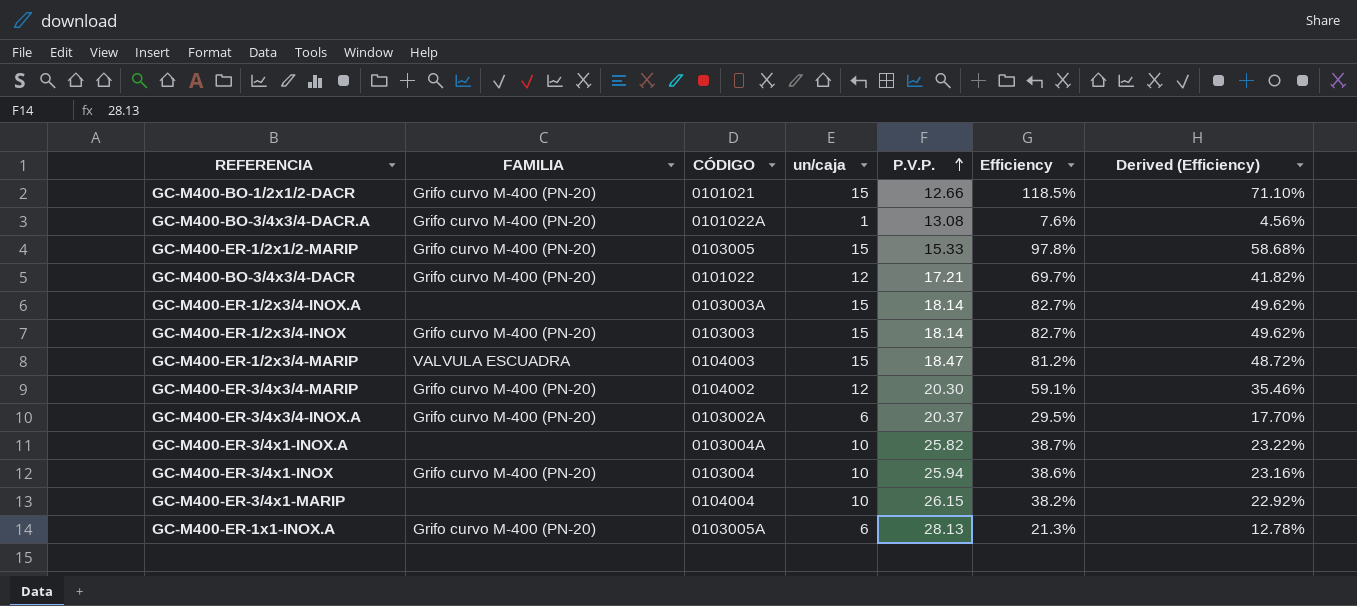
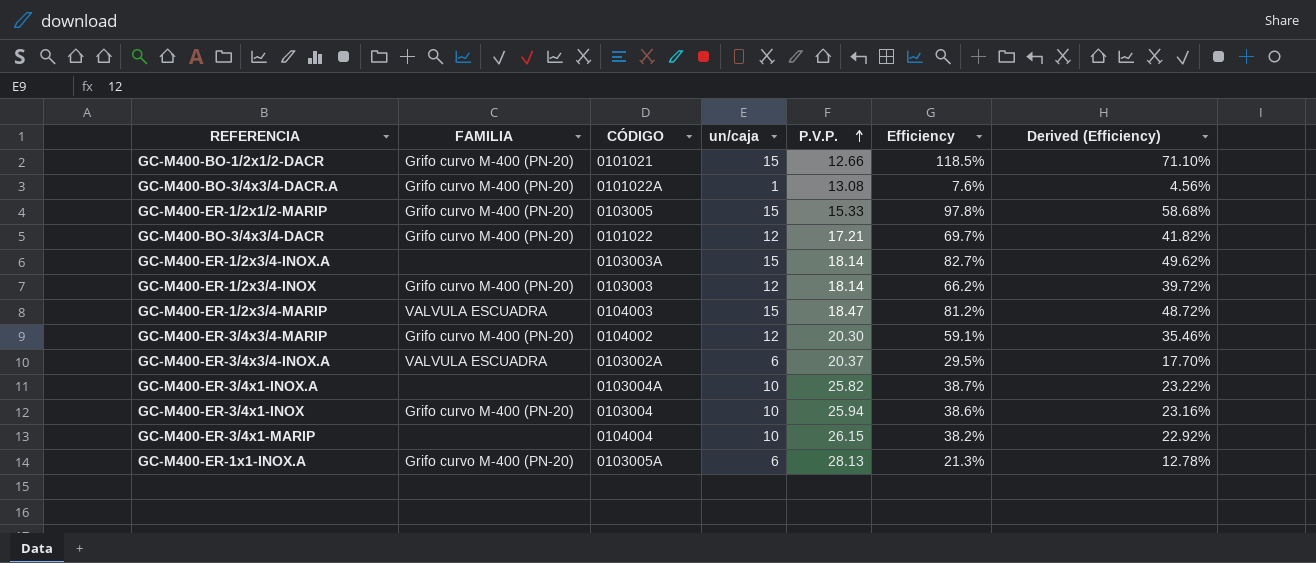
GC-M400-ER-1/2x3/4-INOX | un/caja: 15 -> 12
GC-M400-ER-1/2x3/4-INOX | Efficiency: 82.7% -> 66.2%
GC-M400-ER-1/2x3/4-INOX | Derived (Efficiency): 49.62% -> 39.72%
GC-M400-ER-3/4x3/4-INOX.A | FAMILIA: Grifo curvo M-400 (PN-20) -> VALVULA ESCUADRA

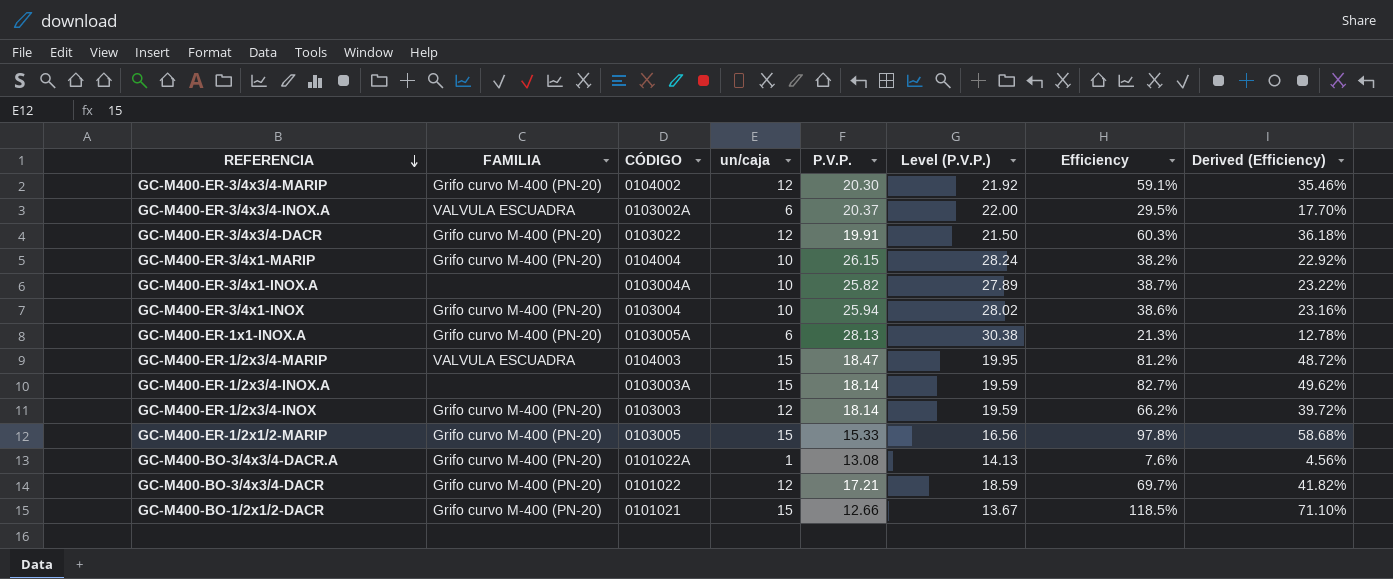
row order: P.V.P. ascending -> REFERENCIA descending
column Level (P.V.P.) | formula: none -> [P.V.P.] * 1.08
row GC-M400-ER-3/4x3/4-DACR: none -> Grifo curvo M-400 (PN-20) | 0103022 | 12 | 19.91 | 21.50 | 60.3% | 36.18%
GC-M400-ER-3/4x1-MARIP | FAMILIA: none -> Grifo curvo M-400 (PN-20)

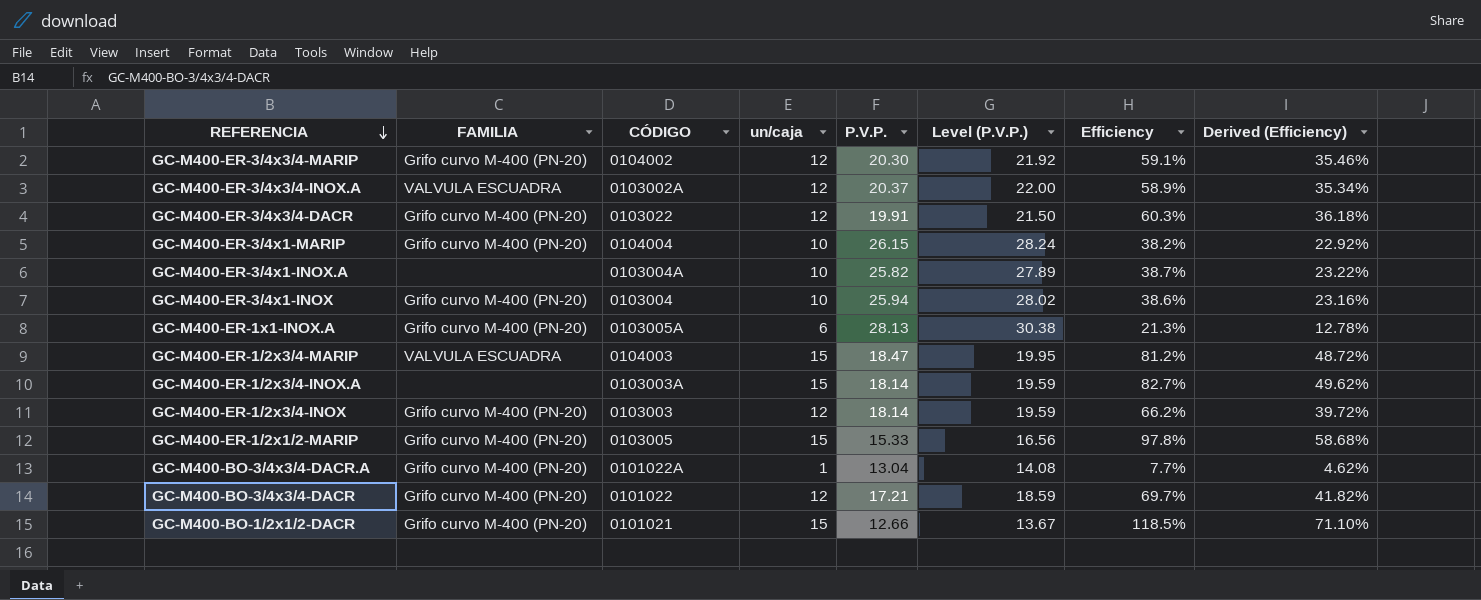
GC-M400-ER-3/4x3/4-INOX.A | un/caja: 6 -> 12
GC-M400-ER-3/4x3/4-INOX.A | Efficiency: 29.5% -> 58.9%
GC-M400-ER-3/4x3/4-INOX.A | Derived (Efficiency): 17.70% -> 35.34%
GC-M400-BO-3/4x3/4-DACR.A | P.V.P.: 13.08 -> 13.04
GC-M400-BO-3/4x3/4-DACR.A | Level (P.V.P.): 14.13 -> 14.08
GC-M400-BO-3/4x3/4-DACR.A | Efficiency: 7.6% -> 7.7%
GC-M400-BO-3/4x3/4-DACR.A | Derived (Efficiency): 4.56% -> 4.62%

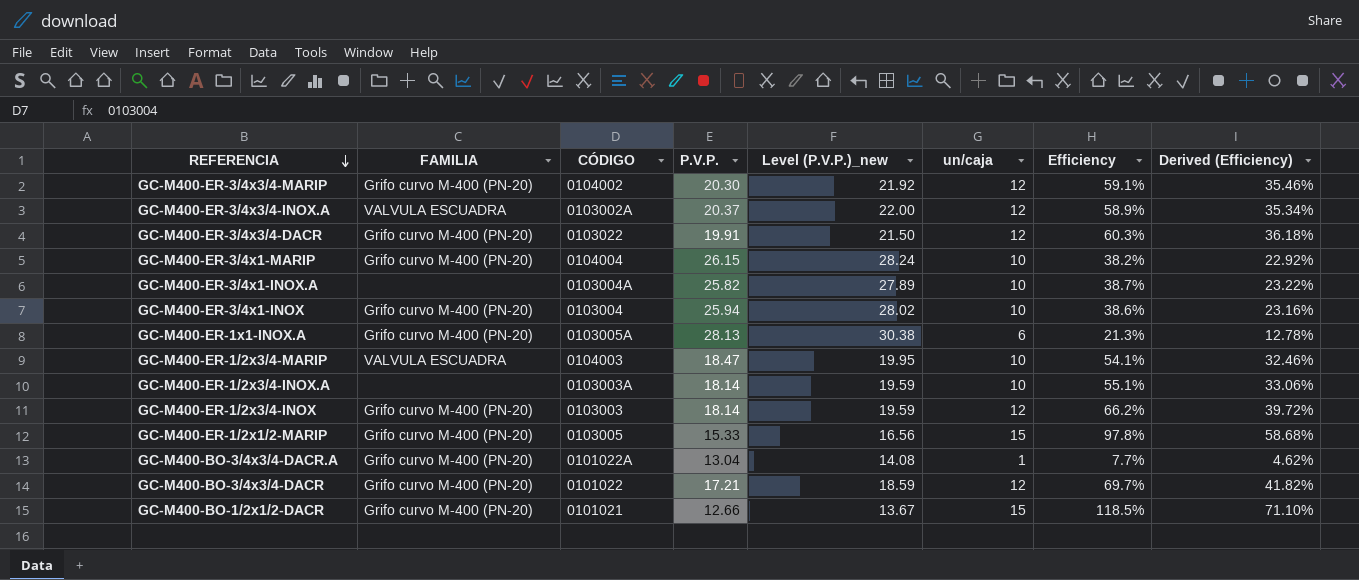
column name: Level (P.V.P.) -> Level (P.V.P.)_new
column un/caja | position: 4 -> 6
GC-M400-ER-1/2x3/4-MARIP | un/caja: 15 -> 10
GC-M400-ER-1/2x3/4-MARIP | Efficiency: 81.2% -> 54.1%
GC-M400-ER-1/2x3/4-MARIP | Derived (Efficiency): 48.72% -> 32.46%
GC-M400-ER-1/2x3/4-INOX.A | un/caja: 15 -> 10
GC-M400-ER-1/2x3/4-INOX.A | Efficiency: 82.7% -> 55.1%
GC-M400-ER-1/2x3/4-INOX.A | Derived (Efficiency): 49.62% -> 33.06%

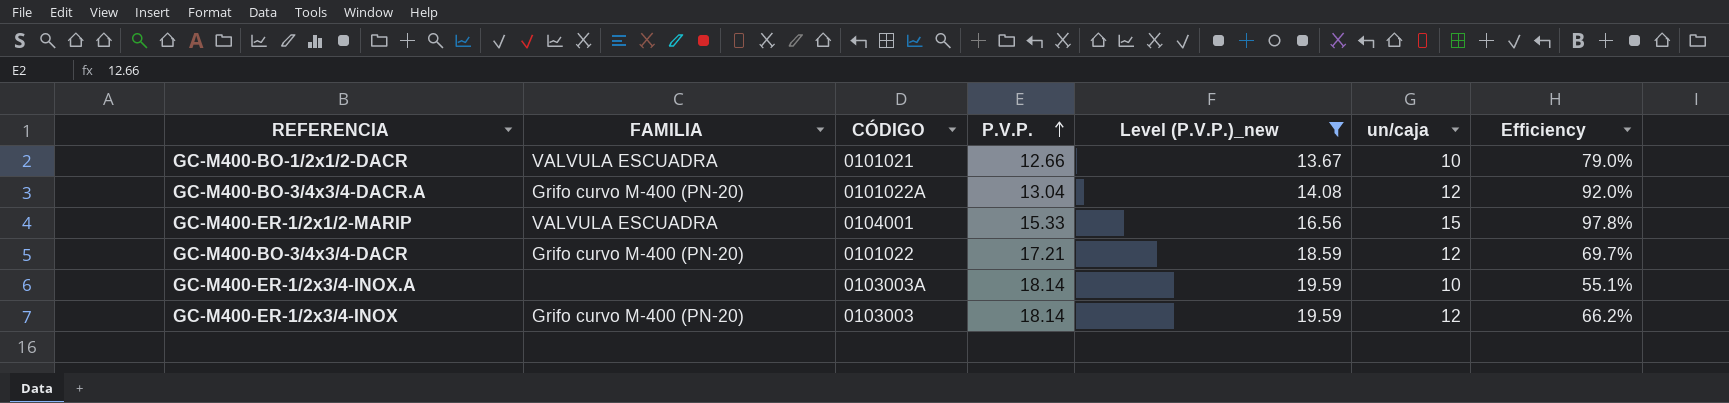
filter: none -> Level (P.V.P.)_new <= 19.59
row order: REFERENCIA descending -> P.V.P. ascending
column Derived (Efficiency) | formula: [Efficiency] * 0.6 -> none
GC-M400-BO-1/2x1/2-DACR | FAMILIA: Grifo curvo M-400 (PN-20) -> VALVULA ESCUADRA
GC-M400-BO-1/2x1/2-DACR | un/caja: 15 -> 10
GC-M400-BO-1/2x1/2-DACR | Efficiency: 118.5% -> 79.0%
GC-M400-BO-3/4x3/4-DACR.A | un/caja: 1 -> 12
GC-M400-BO-3/4x3/4-DACR.A | Efficiency: 7.7% -> 92.0%
GC-M400-ER-1/2x1/2-MARIP | FAMILIA: Grifo curvo M-400 (PN-20) -> VALVULA ESCUADRA
GC-M400-ER-1/2x1/2-MARIP | CÓDIGO: 0103005 -> 0104001

